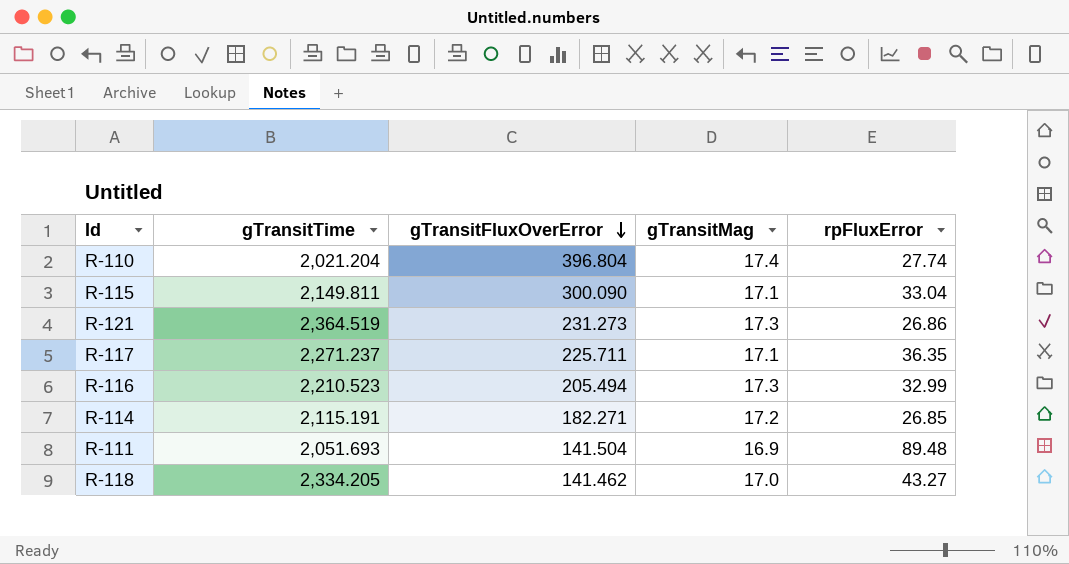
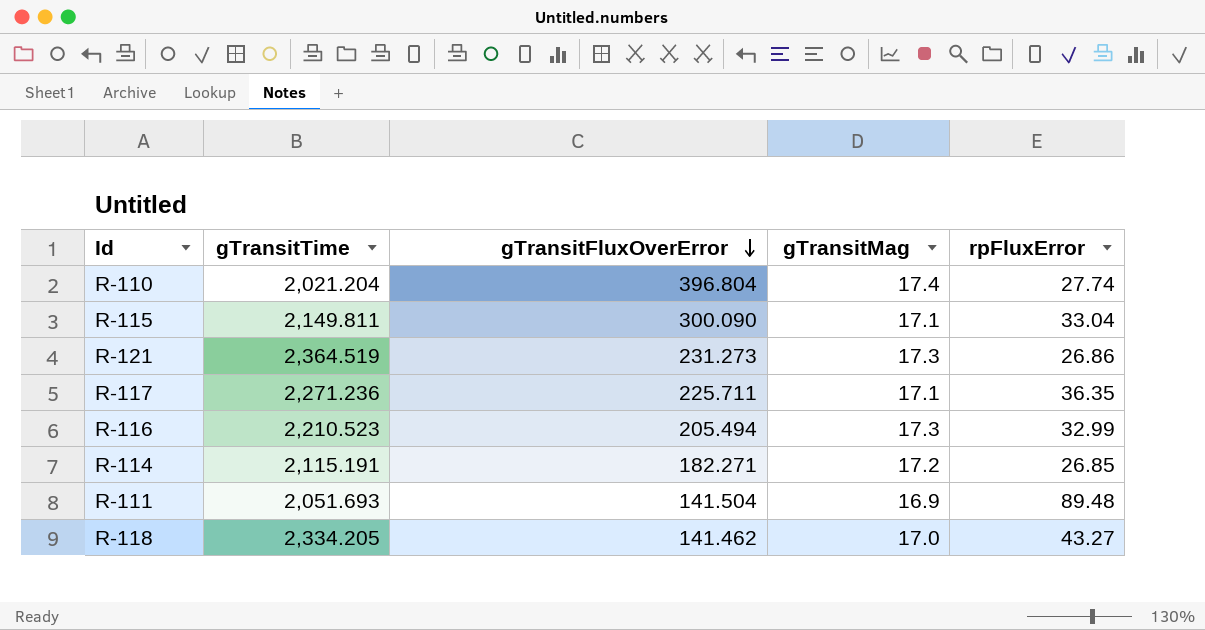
R-117 | gTransitTime: 2,271.237 -> 2,271.236

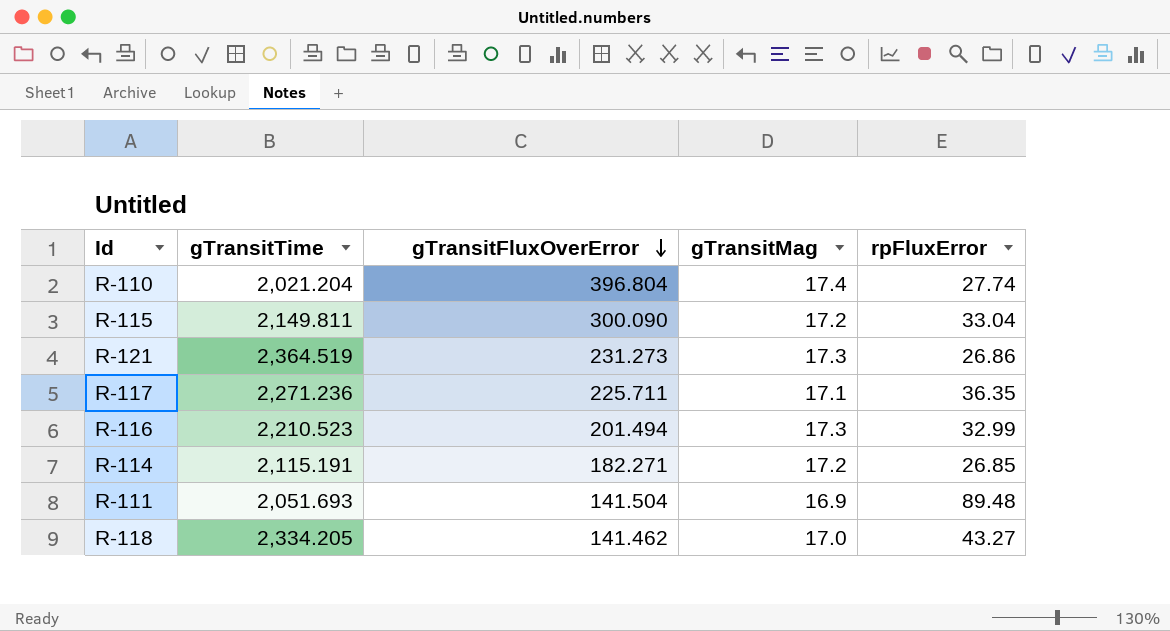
R-115 | gTransitMag: 17.1 -> 17.2
R-116 | gTransitFluxOverError: 205.494 -> 201.494

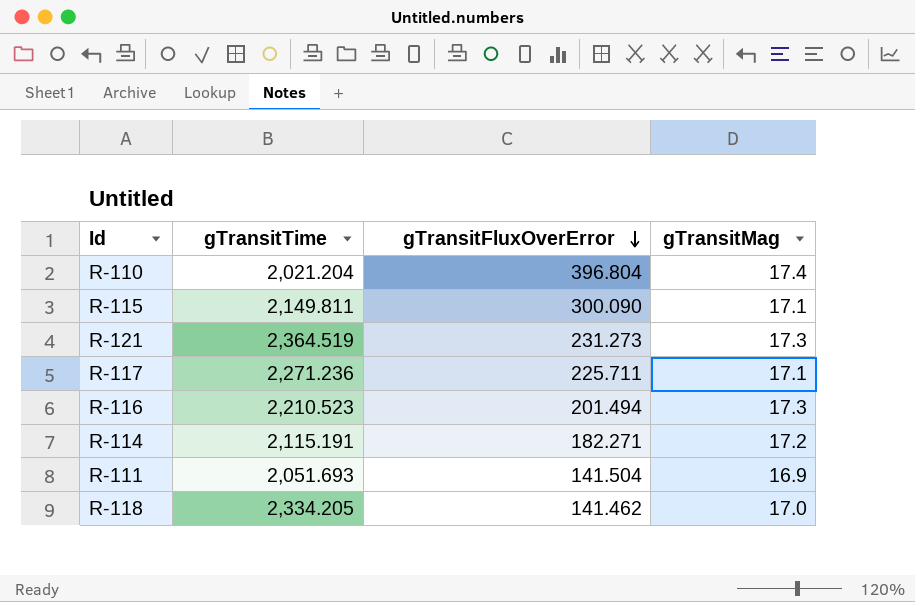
column rpFluxError | position: 5 -> none
R-115 | gTransitMag: 17.2 -> 17.1

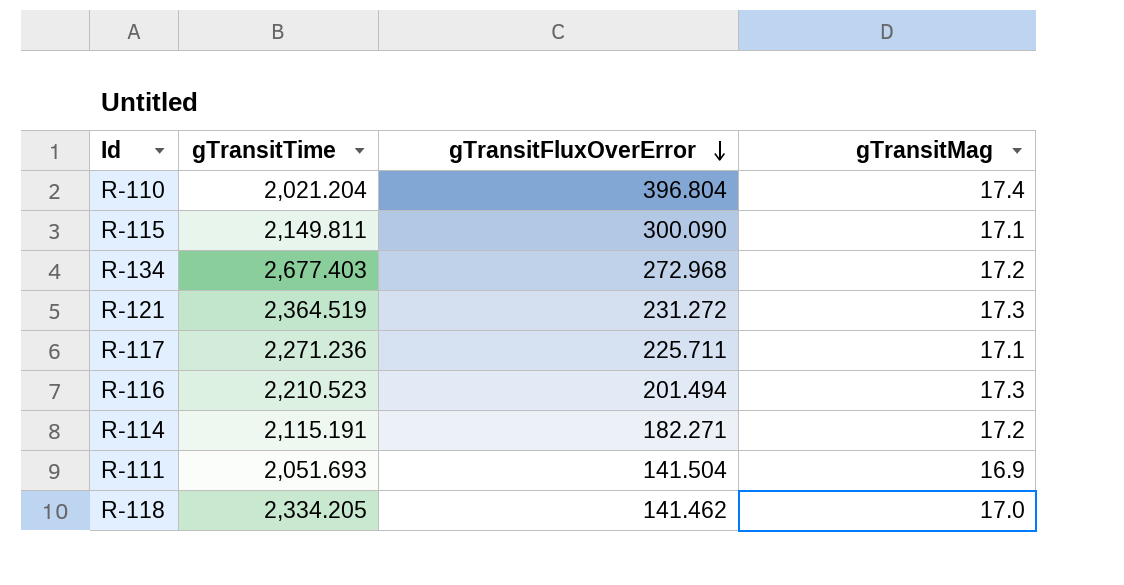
row R-134: none -> 2,677.403 | 272.968 | 17.2
R-121 | gTransitFluxOverError: 231.273 -> 231.272

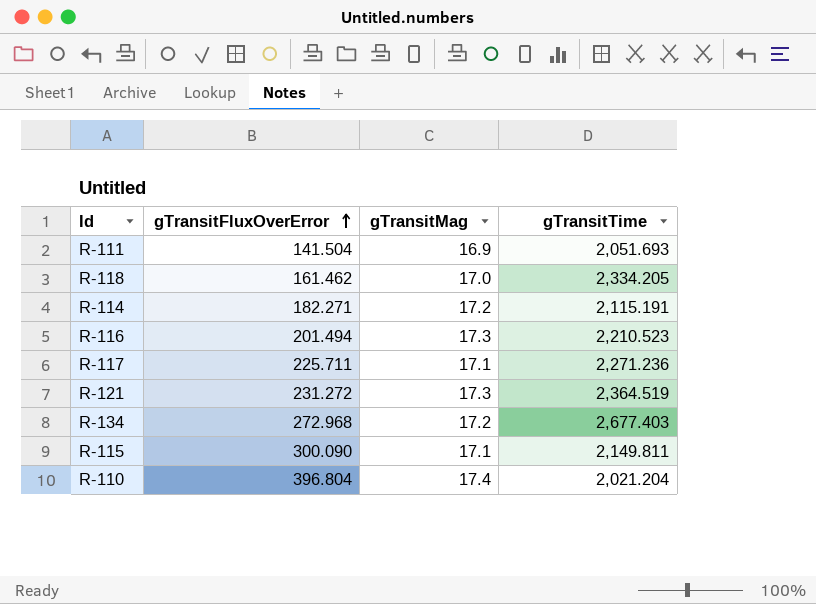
row order: gTransitFluxOverError descending -> gTransitFluxOverError ascending
column gTransitTime | position: 2 -> 4
R-118 | gTransitFluxOverError: 141.462 -> 161.462

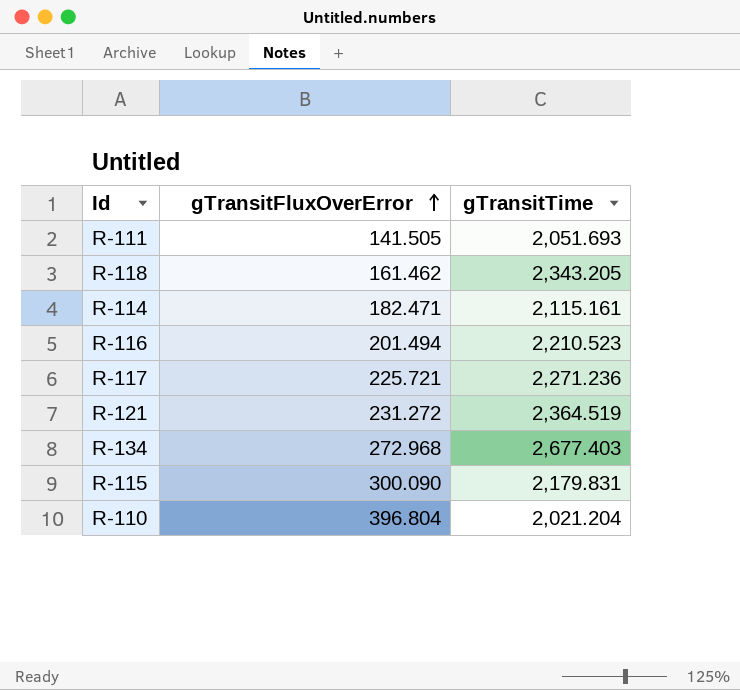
column gTransitMag | position: 3 -> none
R-111 | gTransitFluxOverError: 141.504 -> 141.505
R-118 | gTransitTime: 2,334.205 -> 2,343.205
R-114 | gTransitFluxOverError: 182.271 -> 182.471
R-114 | gTransitTime: 2,115.191 -> 2,115.161
R-117 | gTransitFluxOverError: 225.711 -> 225.721
R-115 | gTransitTime: 2,149.811 -> 2,179.831

